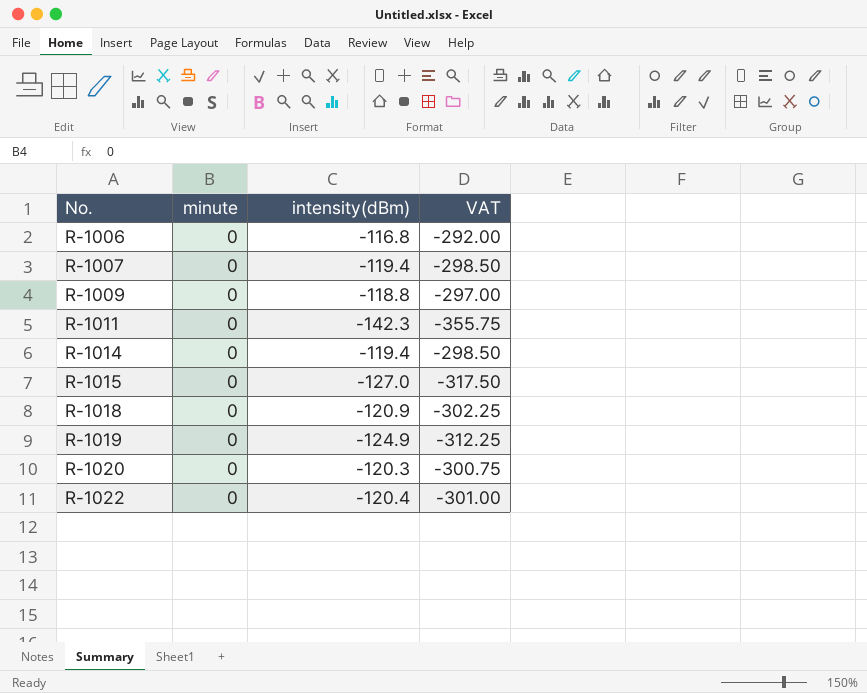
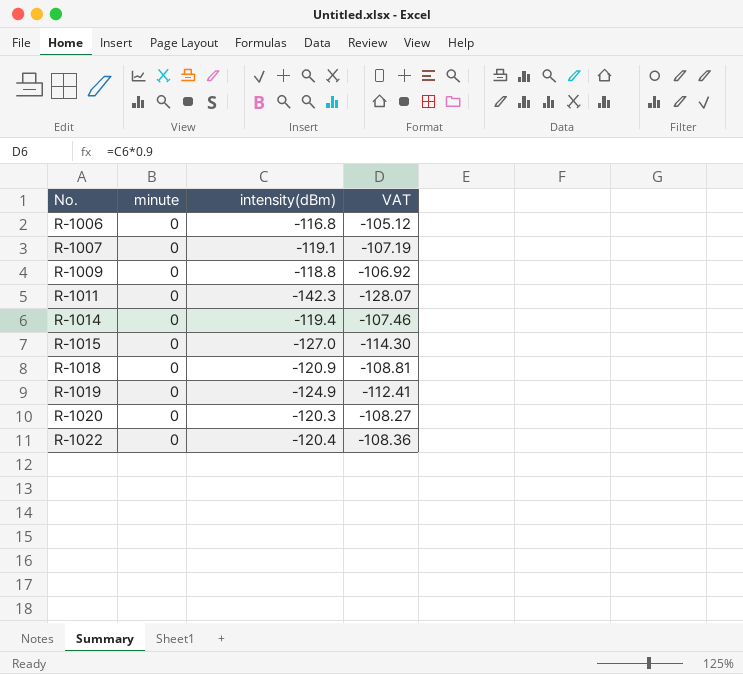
column VAT | formula: [intensity(dBm)] * 2.5 -> [intensity(dBm)] * 0.9
R-1007 | intensity(dBm): -119.4 -> -119.1

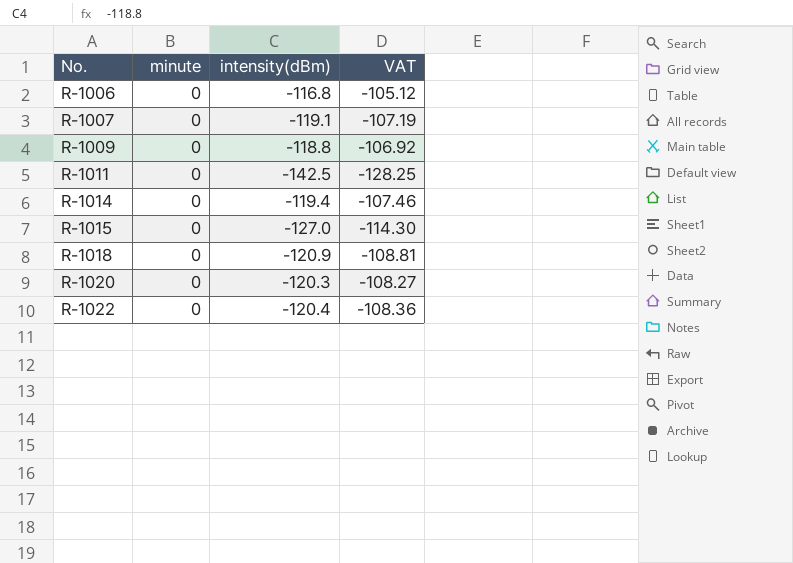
row R-1019: 0 | -124.9 | -112.41 -> none
R-1011 | intensity(dBm): -142.3 -> -142.5
R-1011 | VAT: -128.07 -> -128.25

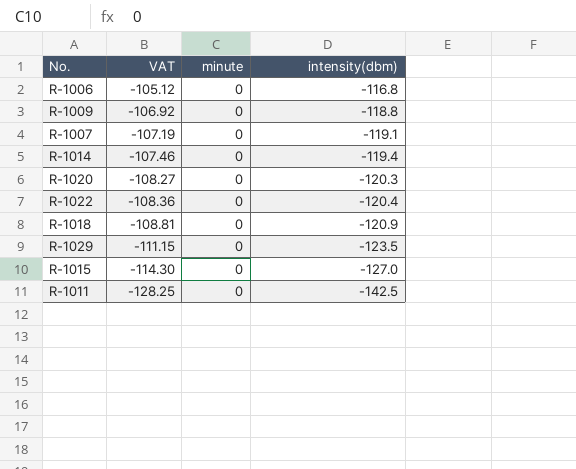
row order: No. ascending -> VAT descending
column VAT | position: 4 -> 2
column name: intensity(dBm) -> intensity(dbm)
row R-1029: none -> -111.15 | 0 | -123.5

